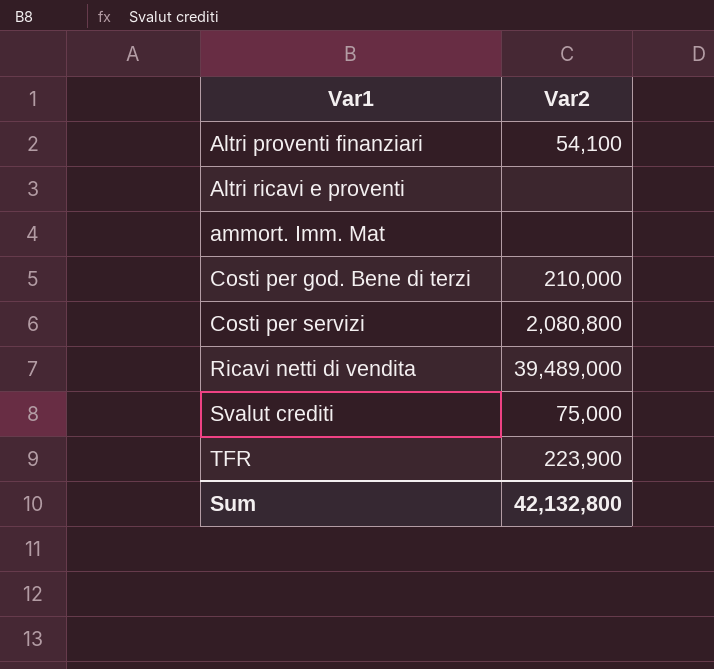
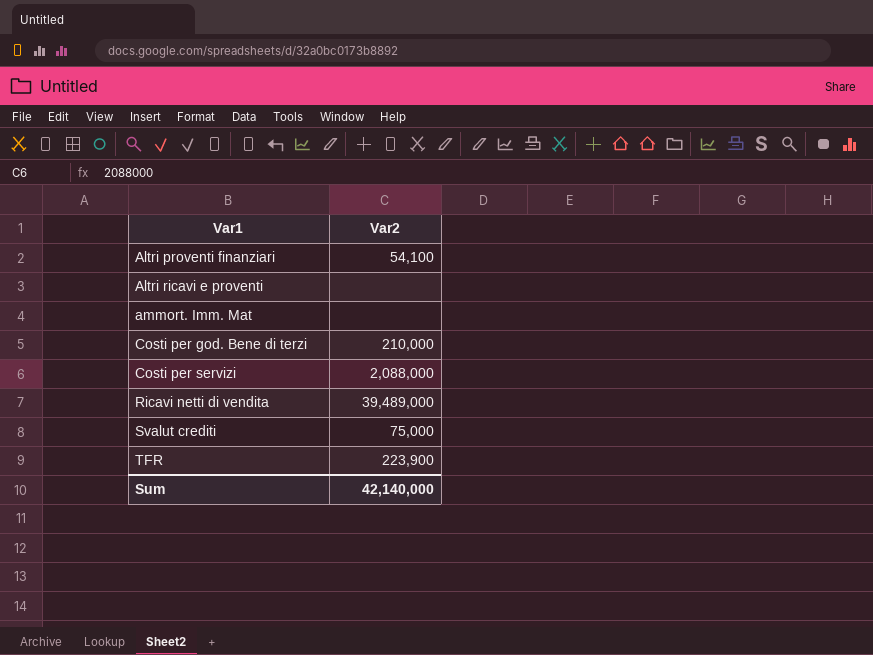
Costi per servizi | Var2: 2,080,800 -> 2,088,000
Sum | Var2: 42,132,800 -> 42,140,000

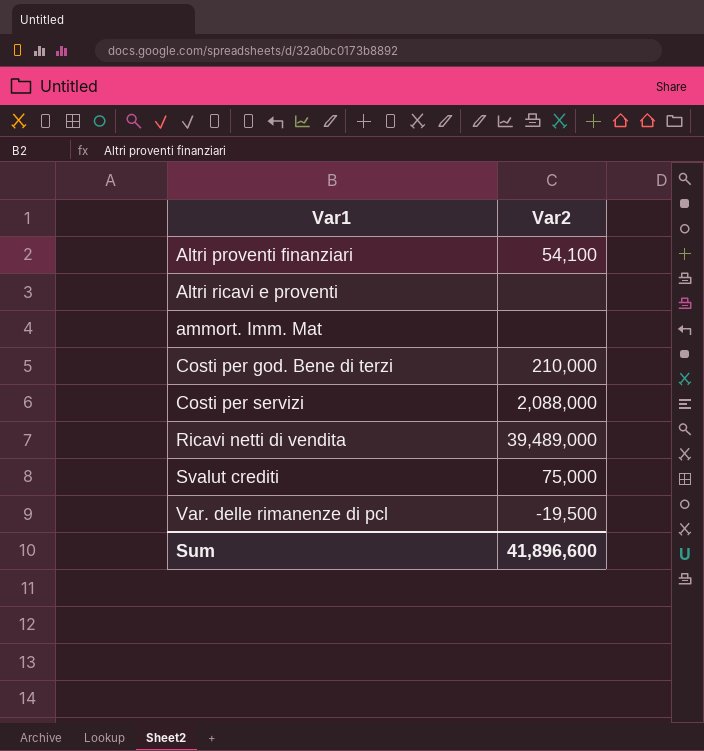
row TFR: 223,900 -> none
row Var. delle rimanenze di pcl: none -> -19,500
Sum | Var2: 42,140,000 -> 41,896,600

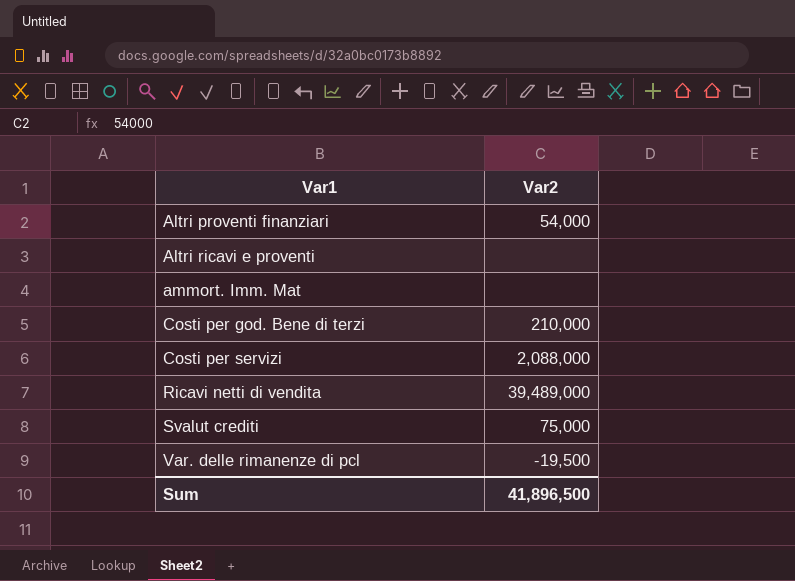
Altri proventi finanziari | Var2: 54,100 -> 54,000
Sum | Var2: 41,896,600 -> 41,896,500

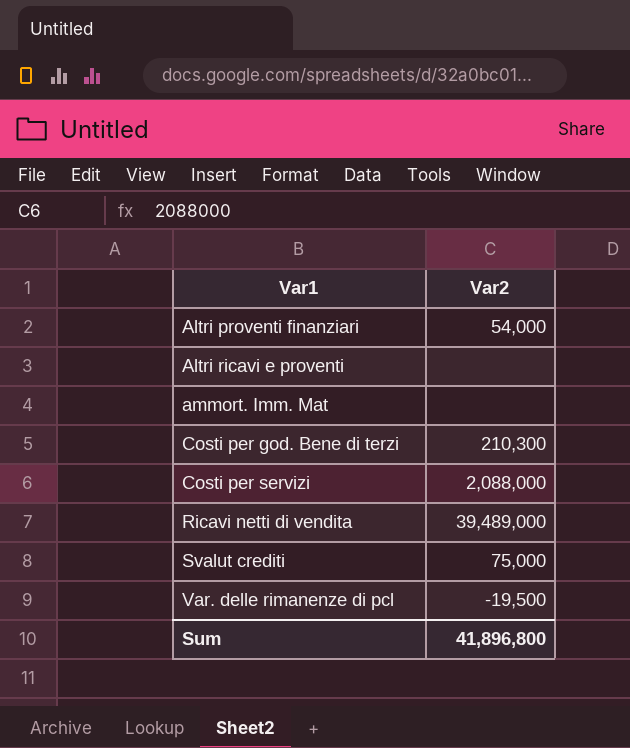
Costi per god. Bene di terzi | Var2: 210,000 -> 210,300
Sum | Var2: 41,896,500 -> 41,896,800

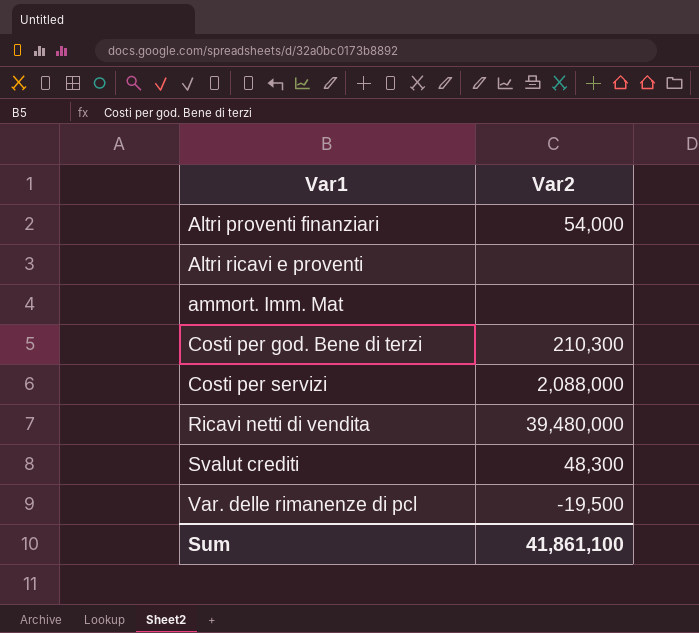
Ricavi netti di vendita | Var2: 39,489,000 -> 39,480,000
Svalut crediti | Var2: 75,000 -> 48,300
Sum | Var2: 41,896,800 -> 41,861,100

